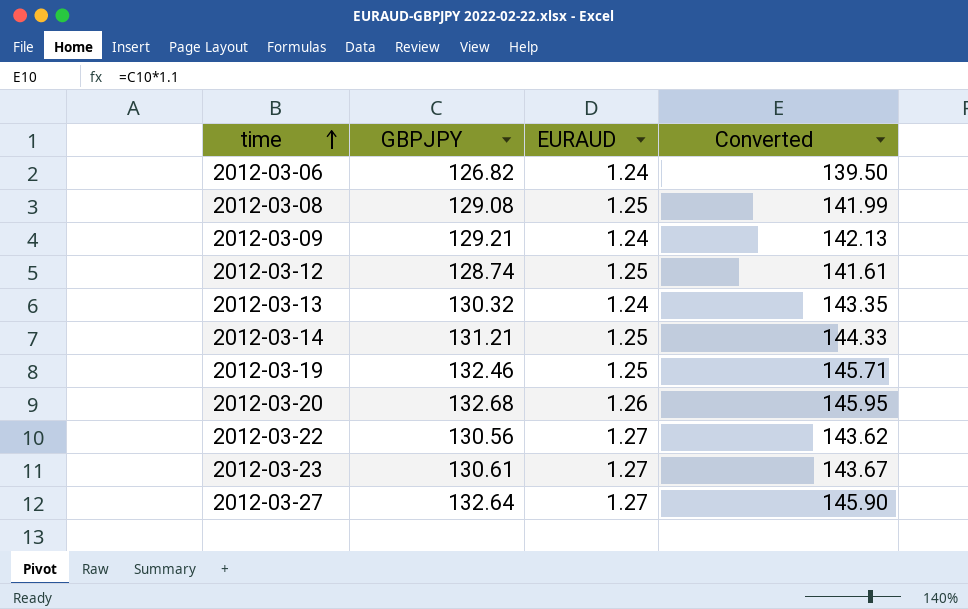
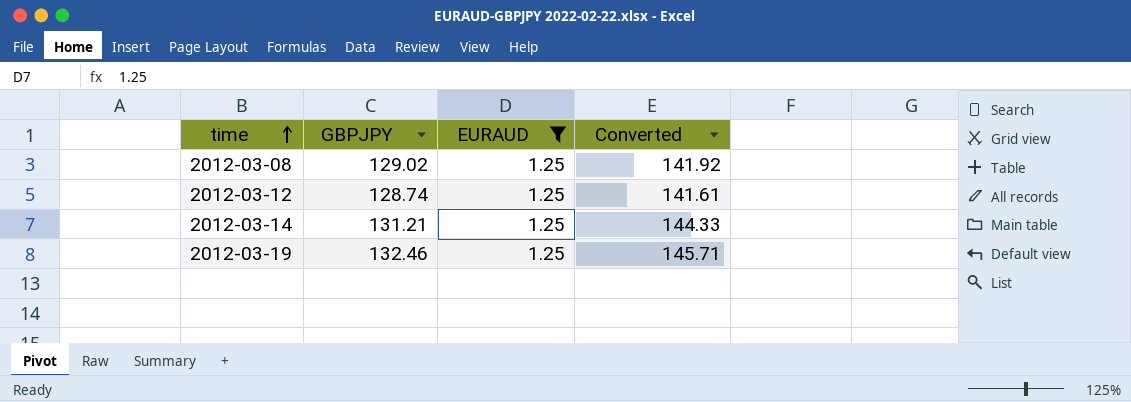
filter: none -> EURAUD = 1.25
2012-03-08 | GBPJPY: 129.08 -> 129.02
2012-03-08 | Converted: 141.99 -> 141.92

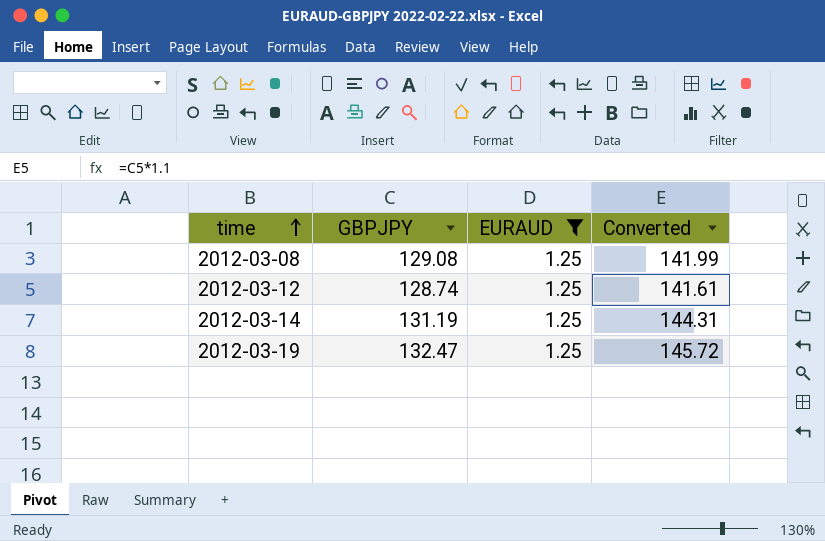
2012-03-08 | GBPJPY: 129.02 -> 129.08
2012-03-08 | Converted: 141.92 -> 141.99
2012-03-14 | GBPJPY: 131.21 -> 131.19
2012-03-14 | Converted: 144.33 -> 144.31
2012-03-19 | GBPJPY: 132.46 -> 132.47
2012-03-19 | Converted: 145.71 -> 145.72

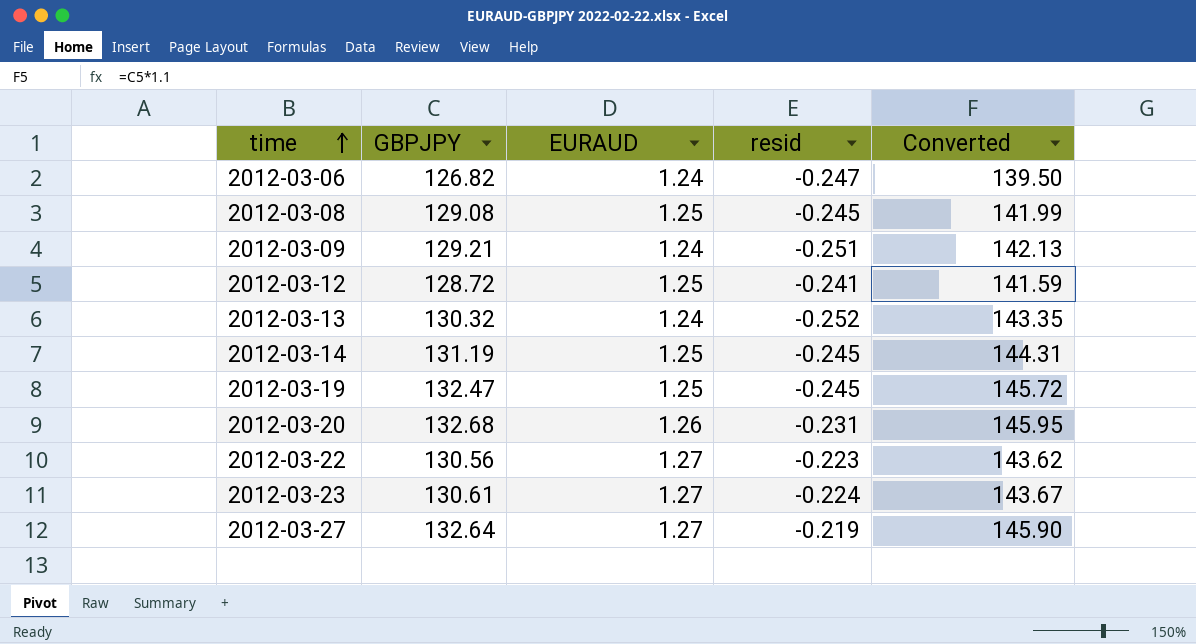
filter: EURAUD = 1.25 -> none
column resid | position: none -> 4
2012-03-12 | GBPJPY: 128.74 -> 128.72
2012-03-12 | Converted: 141.61 -> 141.59

